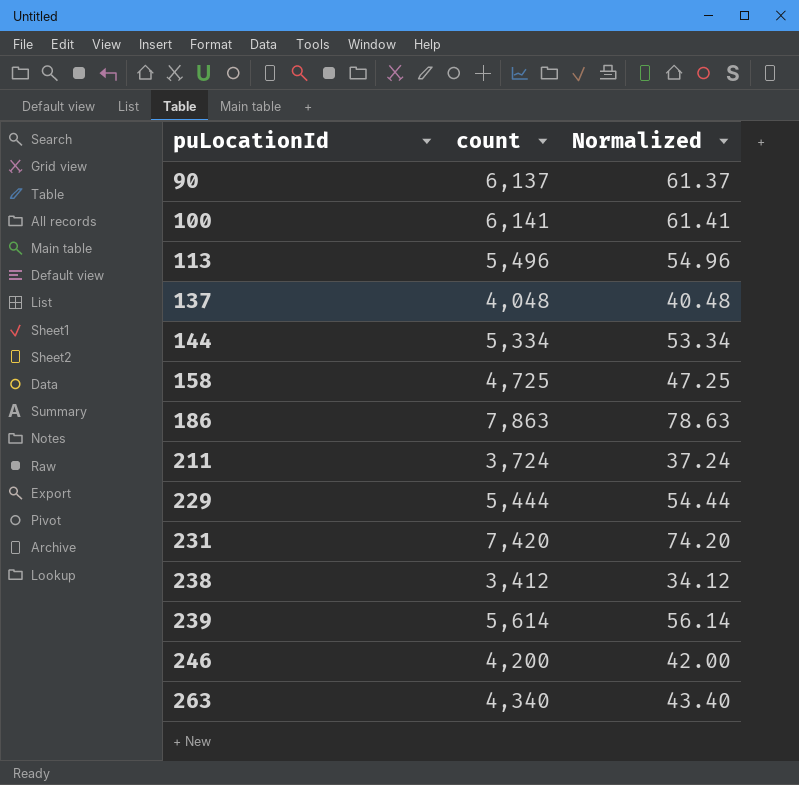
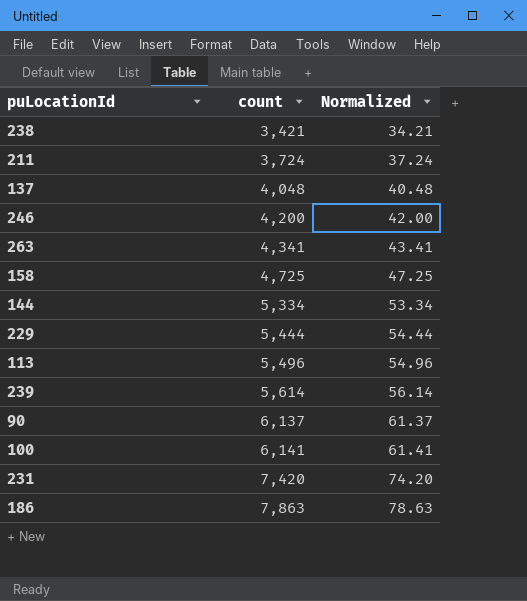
row order: puLocationId ascending -> count ascending
238 | count: 3,412 -> 3,421
238 | Normalized: 34.12 -> 34.21
263 | count: 4,340 -> 4,341
263 | Normalized: 43.40 -> 43.41

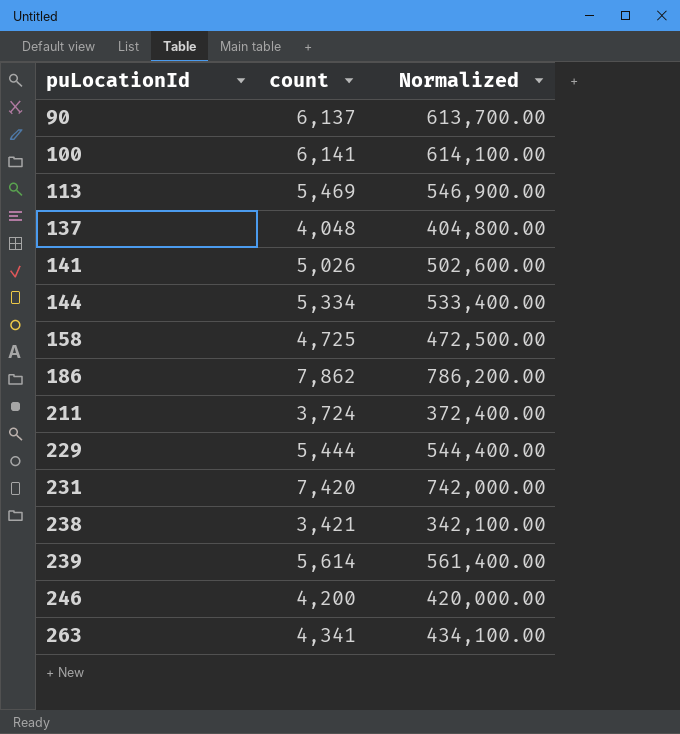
row order: count ascending -> puLocationId ascending
column Normalized | formula: [count] * 0.01 -> [count] * 100
113 | count: 5,496 -> 5,469
row 141: none -> 5,026 | 502,600.00
186 | count: 7,863 -> 7,862

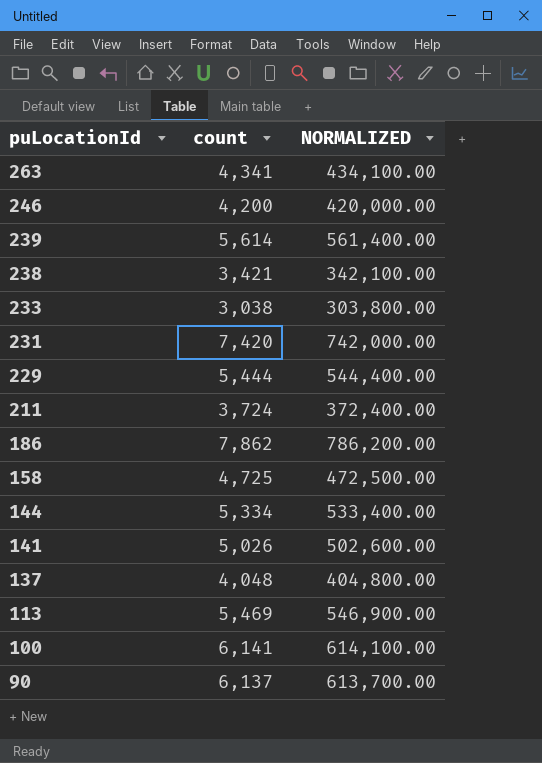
row order: puLocationId ascending -> puLocationId descending
column name: Normalized -> NORMALIZED
row 233: none -> 3,038 | 303,800.00

